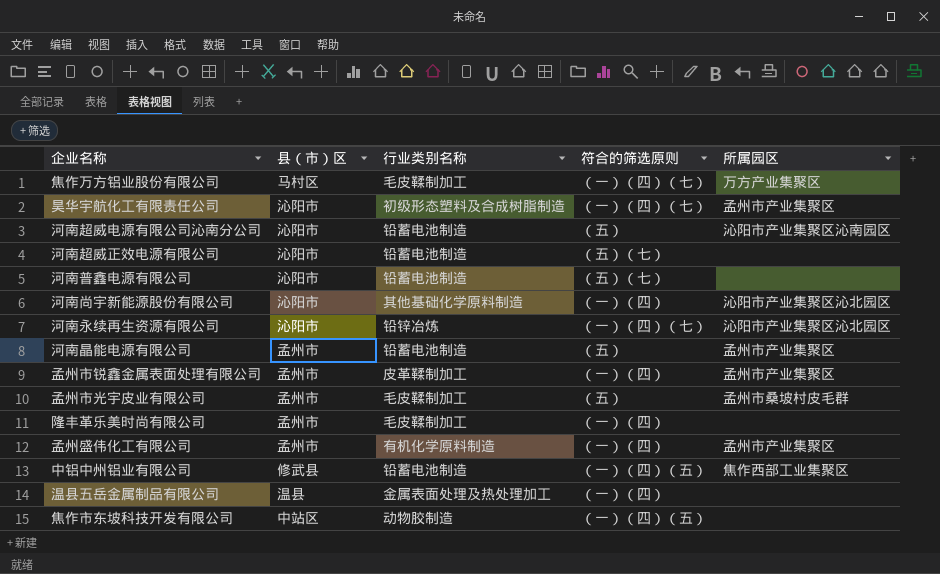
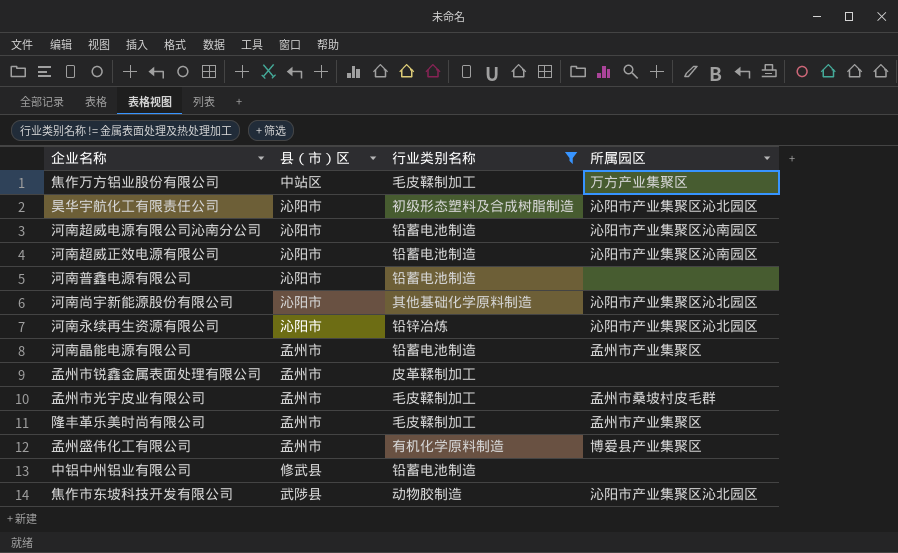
filter: none -> 行业类别名称 != 金属表面处理及热处理加工
column 符合的筛选原则 | position: 4 -> none
焦作万方铝业股份有限公司 | 县（市）区: 马村区 -> 中站区
昊华宇航化工有限责任公司 | 所属园区: 孟州市产业集聚区 -> 沁阳市产业集聚区沁北园区
河南超威正效电源有限公司 | 所属园区: none -> 沁阳市产业集聚区沁南园区
孟州市锐鑫金属表面处理有限公司 | 所属园区: 孟州市产业集聚区 -> none
隆丰革乐美时尚有限公司 | 所属园区: none -> 孟州市产业集聚区
孟州盛伟化工有限公司 | 所属园区: 孟州市产业集聚区 -> 博爱县产业集聚区
中铝中州铝业有限公司 | 所属园区: 焦作西部工业集聚区 -> none
焦作市东坡科技开发有限公司 | 县（市）区: 中站区 -> 武陟县
焦作市东坡科技开发有限公司 | 所属园区: none -> 沁阳市产业集聚区沁北园区

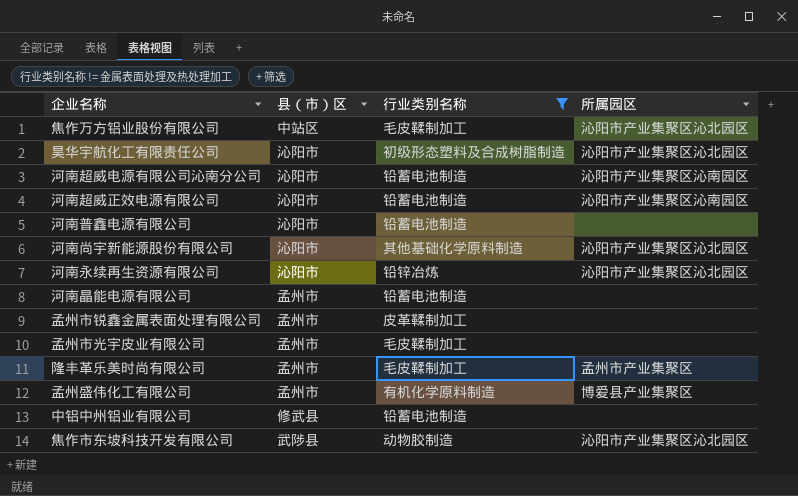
焦作万方铝业股份有限公司 | 所属园区: 万方产业集聚区 -> 沁阳市产业集聚区沁北园区
河南晶能电源有限公司 | 所属园区: 孟州市产业集聚区 -> none
孟州市光宇皮业有限公司 | 所属园区: 孟州市桑坡村皮毛群 -> none

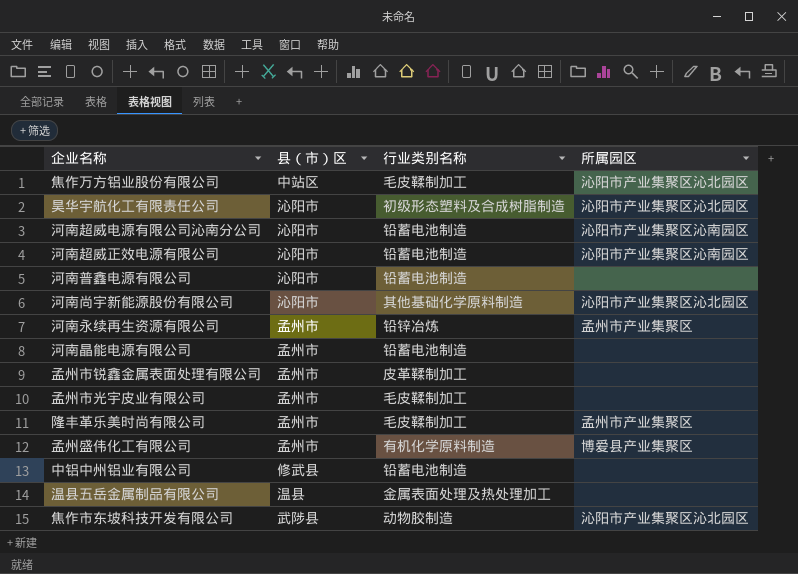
filter: 行业类别名称 != 金属表面处理及热处理加工 -> none
河南永续再生资源有限公司 | 县（市）区: 沁阳市 -> 孟州市
河南永续再生资源有限公司 | 所属园区: 沁阳市产业集聚区沁北园区 -> 孟州市产业集聚区

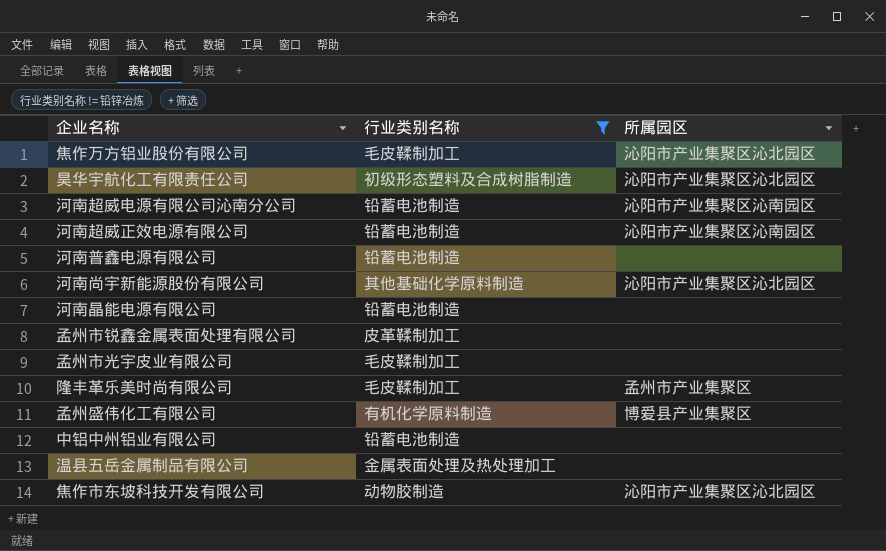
filter: none -> 行业类别名称 != 铅锌冶炼
column 县（市）区 | position: 2 -> none

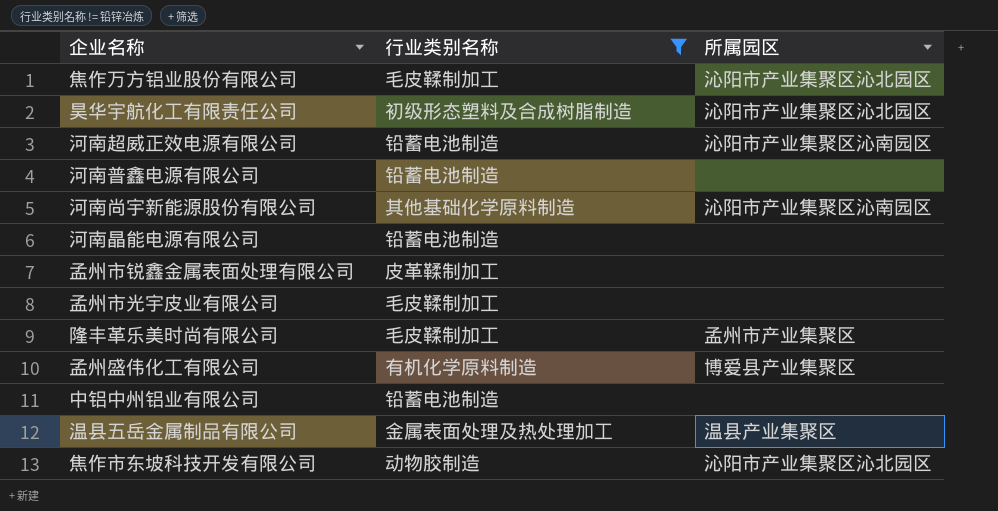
row 河南超威电源有限公司沁南分公司: 铅蓄电池制造 | 沁阳市产业集聚区沁南园区 -> none
河南尚宇新能源股份有限公司 | 所属园区: 沁阳市产业集聚区沁北园区 -> 沁阳市产业集聚区沁南园区
温县五岳金属制品有限公司 | 所属园区: none -> 温县产业集聚区

